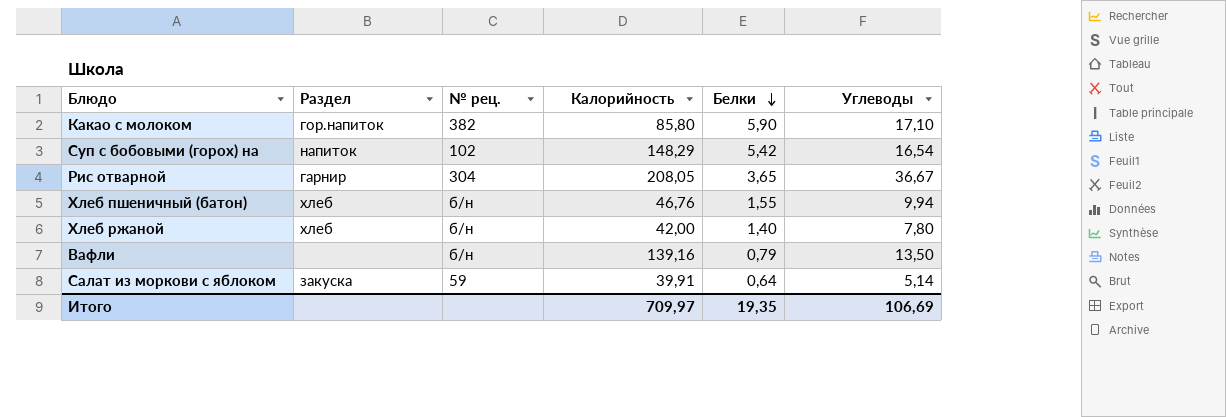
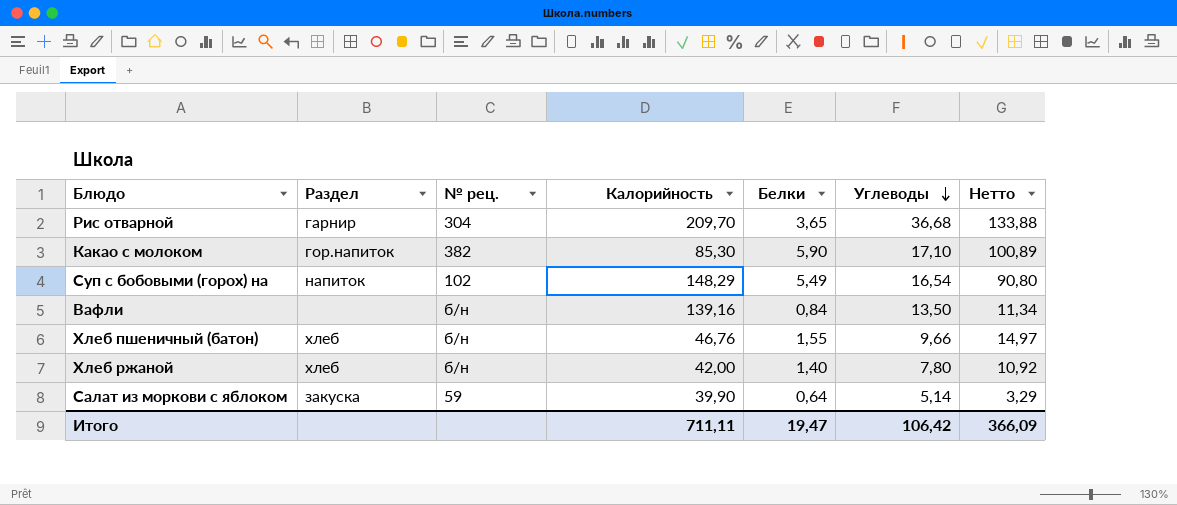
row order: Белки descending -> Углеводы descending
column Нетто | formula: none -> [Белки] * [Углеводы]
Рис отварной | Калорийность: 208,05 -> 209,70
Рис отварной | Углеводы: 36,67 -> 36,68
Какао с молоком | Калорийность: 85,80 -> 85,30
Суп с бобовыми (горох) на | Белки: 5,42 -> 5,49
Вафли | Белки: 0,79 -> 0,84
Хлеб пшеничный (батон) | Углеводы: 9,94 -> 9,66
Салат из моркови с яблоком | Калорийность: 39,91 -> 39,90
Итого | Калорийность: 709,97 -> 711,11
Итого | Белки: 19,35 -> 19,47
Итого | Углеводы: 106,69 -> 106,42

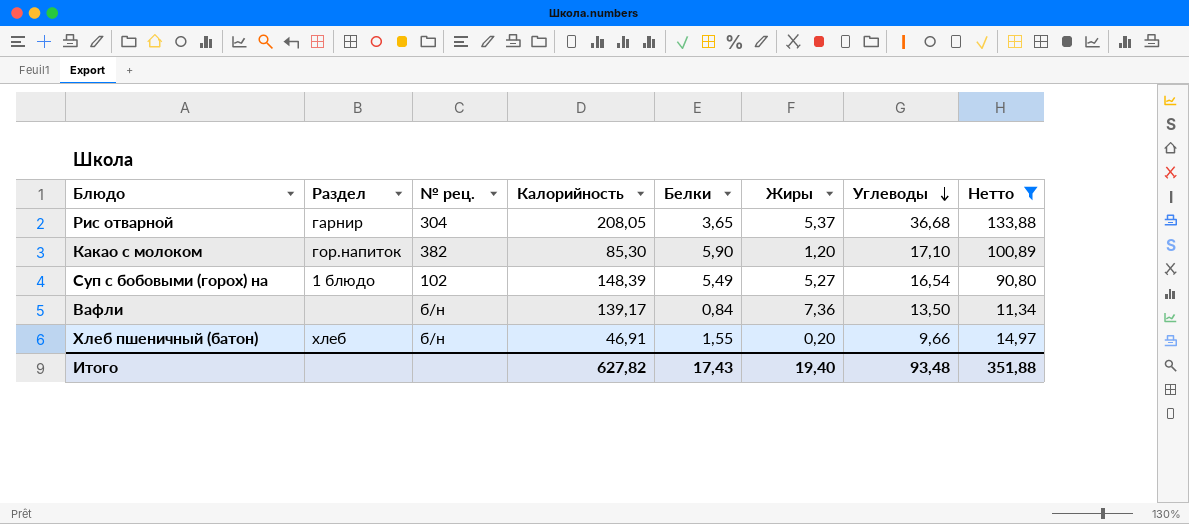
filter: none -> Нетто >= 11,34
column Жиры | position: none -> 6
Рис отварной | Калорийность: 209,70 -> 208,05
Суп с бобовыми (горох) на | Раздел: напиток -> 1 блюдо
Суп с бобовыми (горох) на | Калорийность: 148,29 -> 148,39
Вафли | Калорийность: 139,16 -> 139,17
Хлеб пшеничный (батон) | Калорийность: 46,76 -> 46,91
Итого | Калорийность: 711,11 -> 627,82
Итого | Белки: 19,47 -> 17,43
Итого | Углеводы: 106,42 -> 93,48
Итого | Нетто: 366,09 -> 351,88

